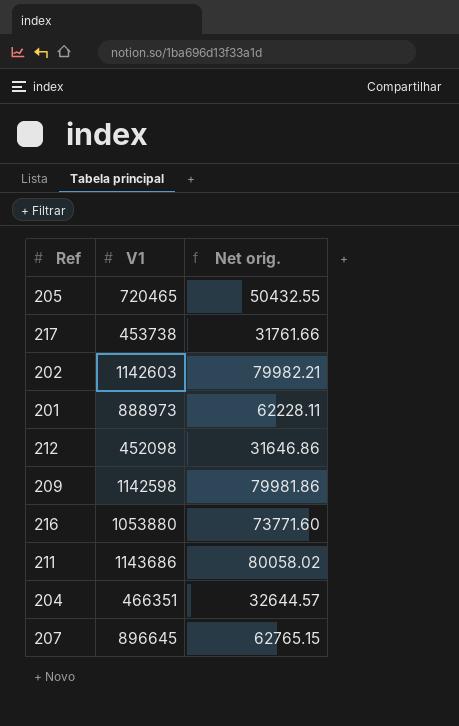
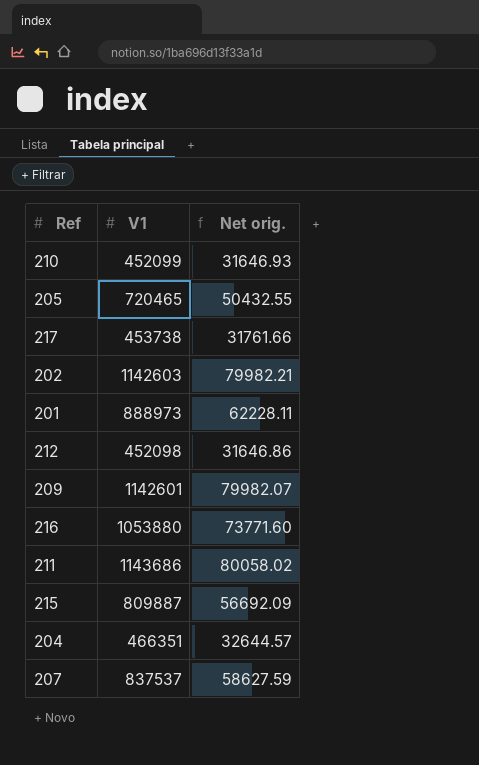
row 210: none -> 452099 | 31646.93
209 | V1: 1142598 -> 1142601
209 | Net orig.: 79981.86 -> 79982.07
row 215: none -> 809887 | 56692.09
207 | V1: 896645 -> 837537
207 | Net orig.: 62765.15 -> 58627.59

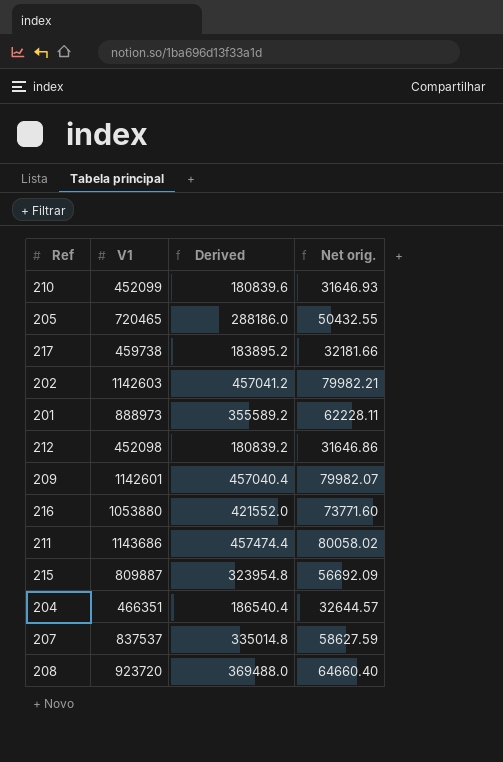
column Derived | formula: none -> [V1] * 0.4
217 | V1: 453738 -> 459738
217 | Net orig.: 31761.66 -> 32181.66
row 208: none -> 923720 | 369488.0 | 64660.40

